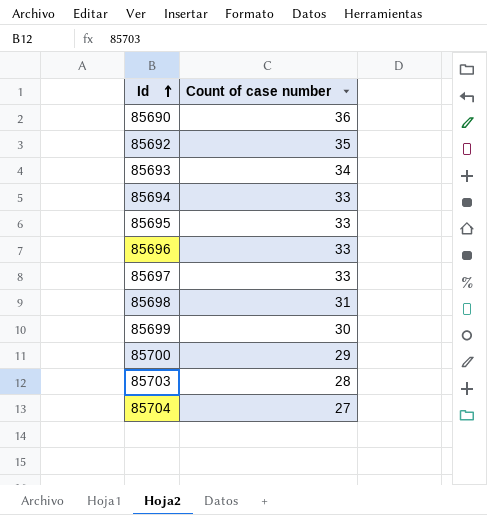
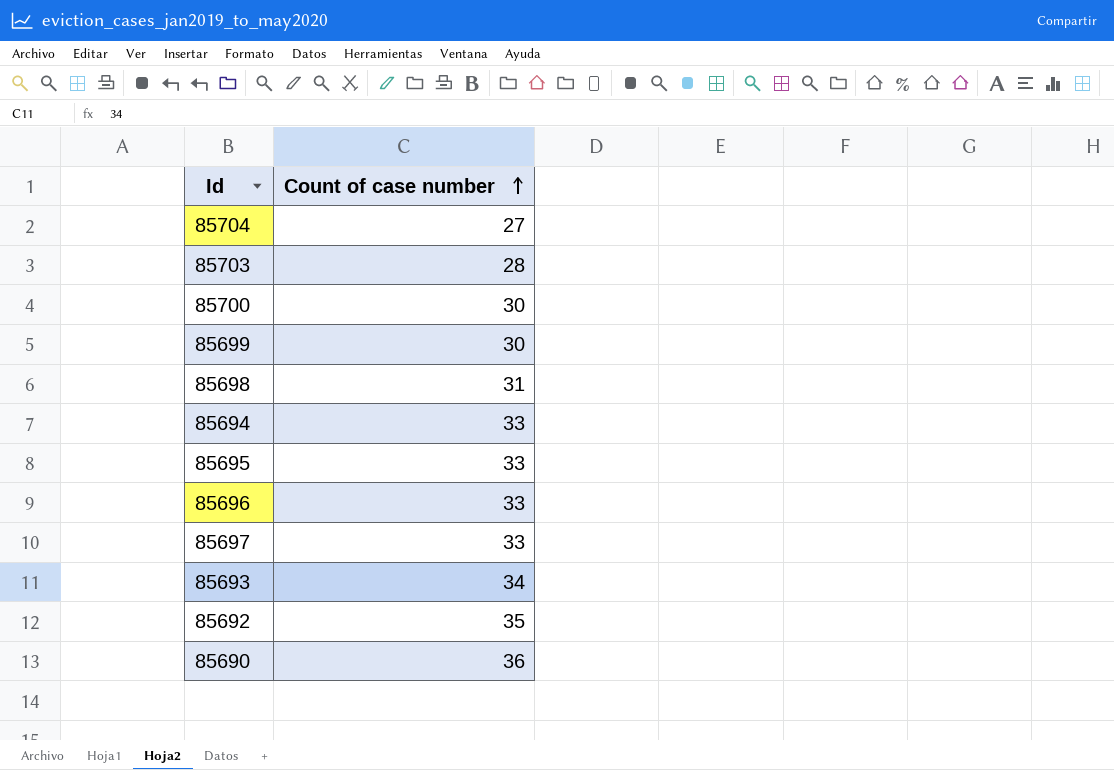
row order: Id ascending -> Count of case number ascending
85700 | Count of case number: 29 -> 30

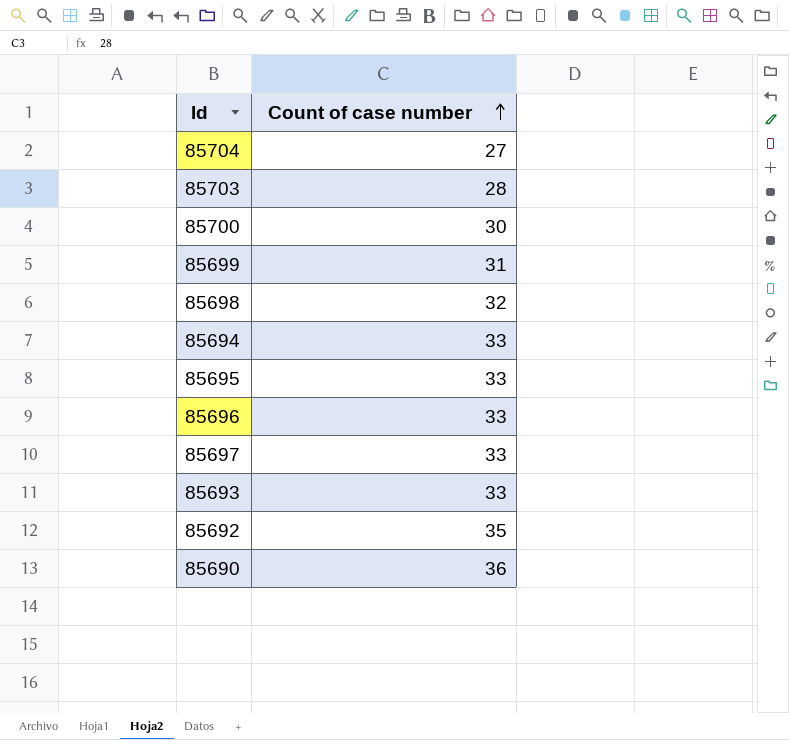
85699 | Count of case number: 30 -> 31
85698 | Count of case number: 31 -> 32
85693 | Count of case number: 34 -> 33

